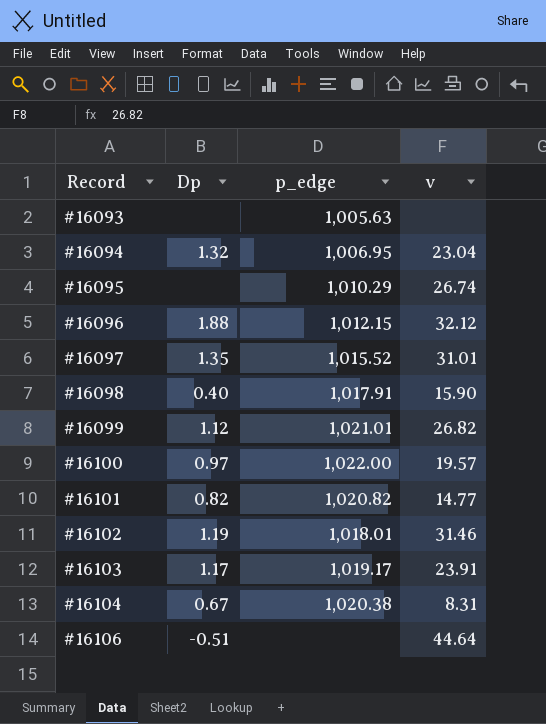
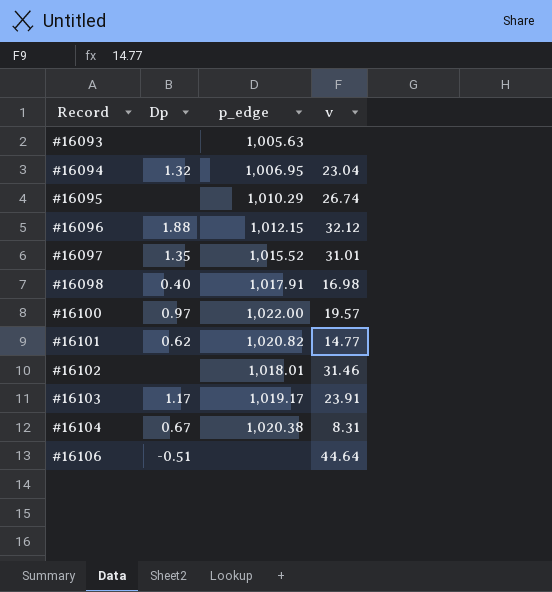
row #16099: 1.12 | 1,021.01 | 26.82 -> none
#16098 | v: 15.90 -> 16.98
#16101 | Dp: 0.82 -> 0.62
#16102 | Dp: 1.19 -> none

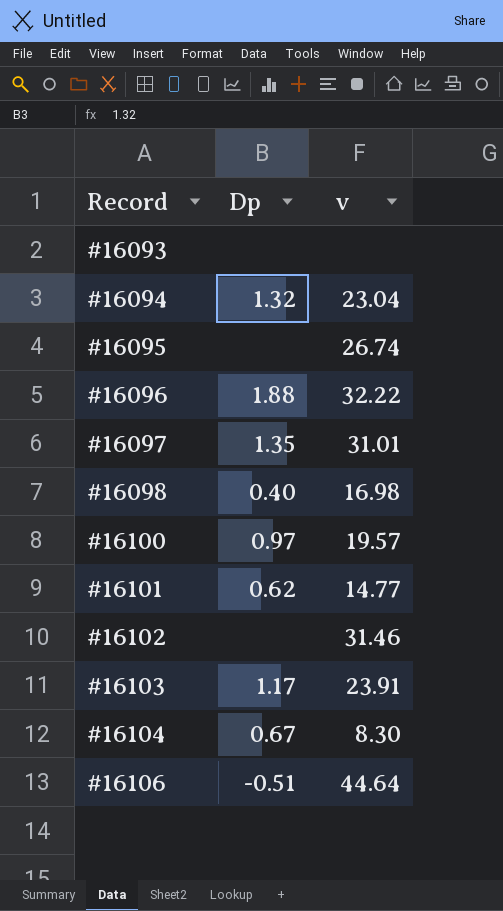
column p_edge | position: 3 -> none
#16096 | v: 32.12 -> 32.22
#16104 | v: 8.31 -> 8.30

